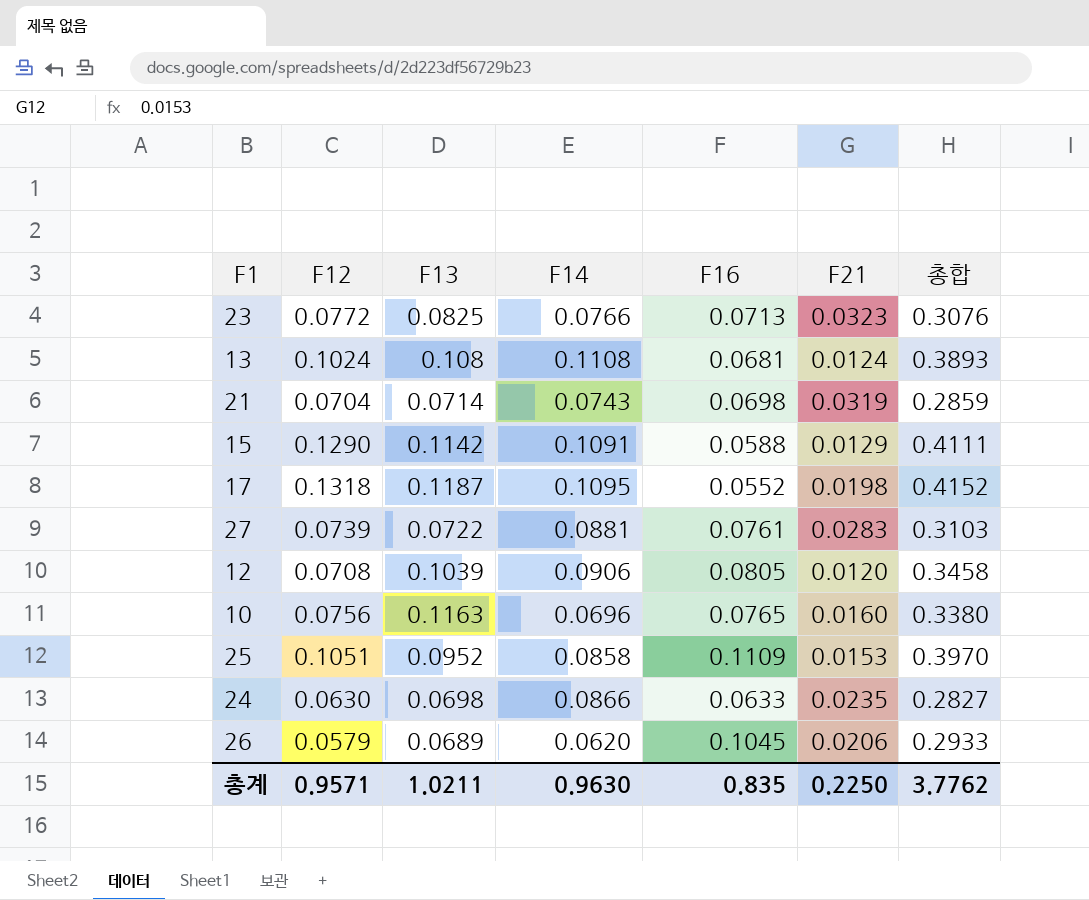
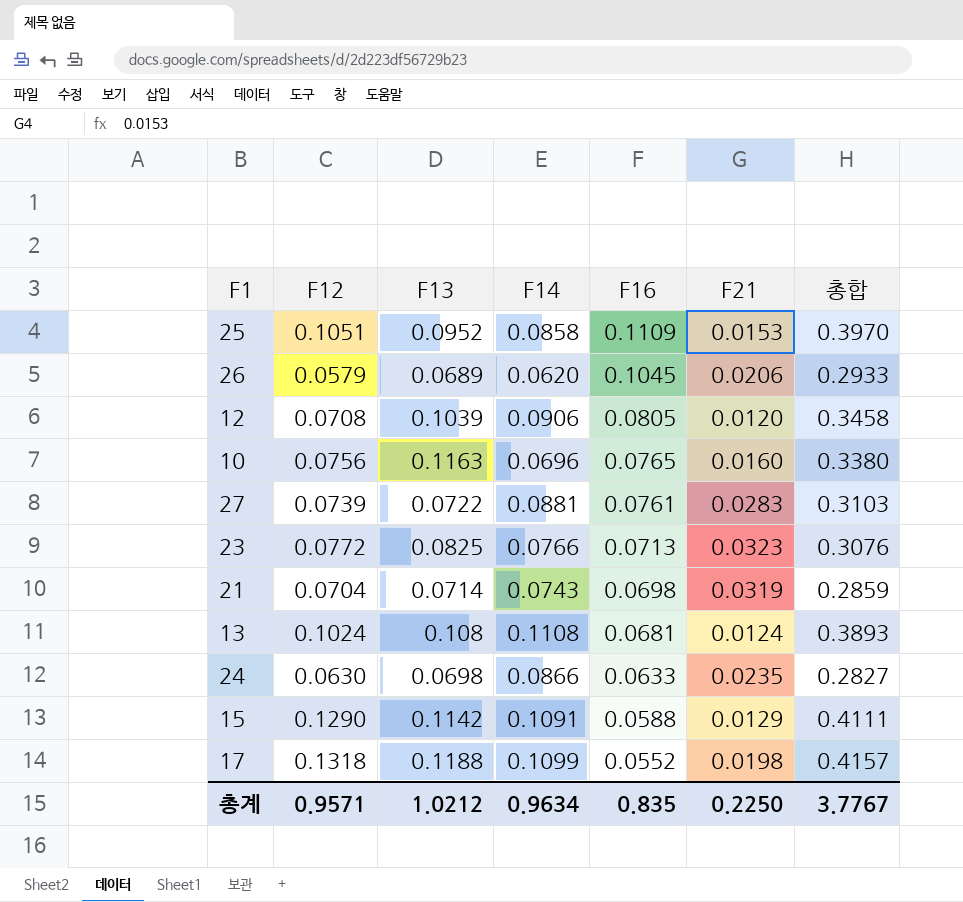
row order: none -> F16 descending
17 | F13: 0.1187 -> 0.1188
17 | F14: 0.1095 -> 0.1099
17 | 총합: 0.4152 -> 0.4157
총계 | F13: 1.0211 -> 1.0212
총계 | F14: 0.9630 -> 0.9634
총계 | 총합: 3.7762 -> 3.7767

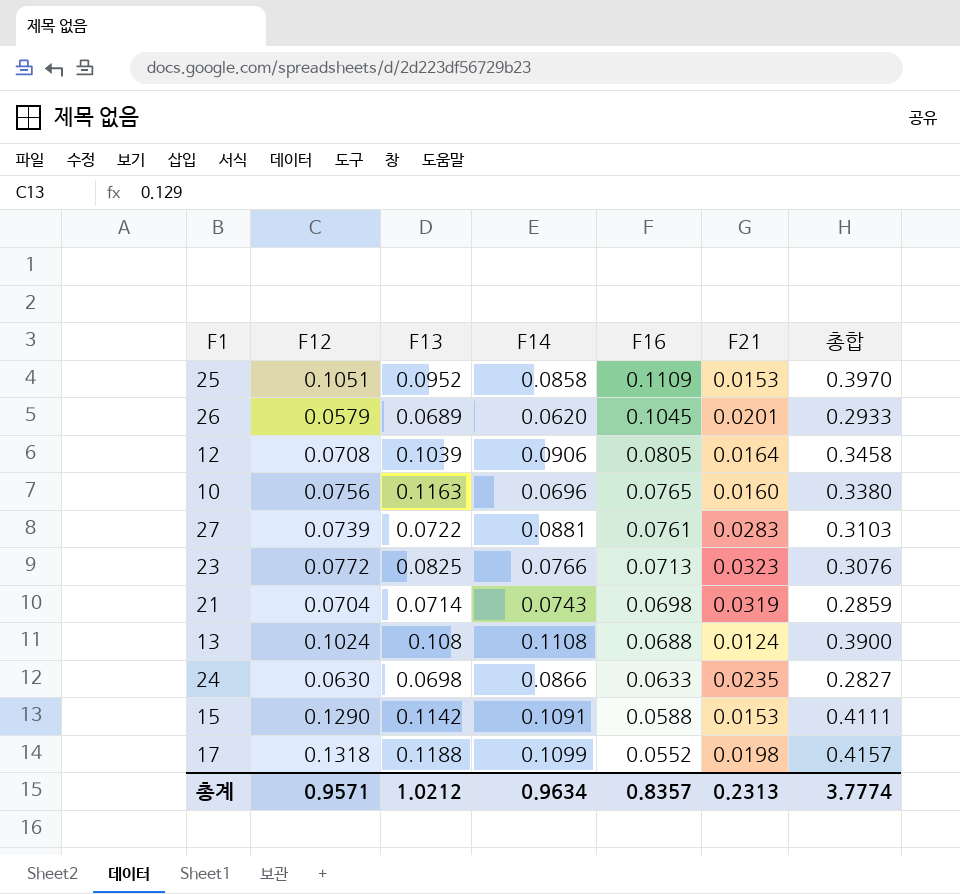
26 | F21: 0.0206 -> 0.0201
12 | F21: 0.0120 -> 0.0164
13 | F16: 0.0681 -> 0.0688
13 | 총합: 0.3893 -> 0.3900
15 | F21: 0.0129 -> 0.0153
총계 | F16: 0.835 -> 0.8357
총계 | F21: 0.2250 -> 0.2313
총계 | 총합: 3.7767 -> 3.7774

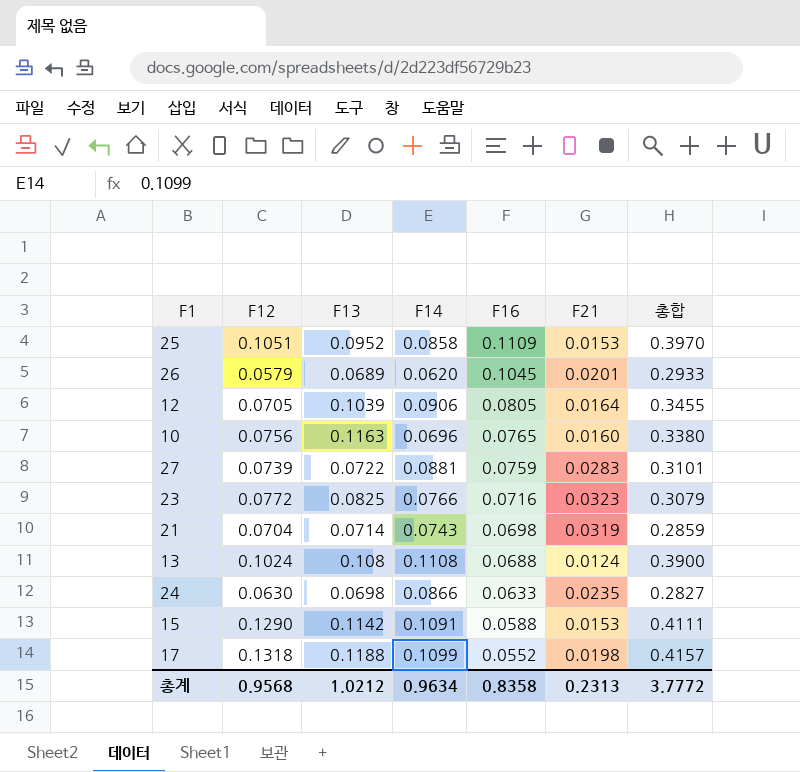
12 | F12: 0.0708 -> 0.0705
12 | 총합: 0.3458 -> 0.3455
27 | F16: 0.0761 -> 0.0759
27 | 총합: 0.3103 -> 0.3101
23 | F16: 0.0713 -> 0.0716
23 | 총합: 0.3076 -> 0.3079
총계 | F12: 0.9571 -> 0.9568
총계 | F16: 0.8357 -> 0.8358
총계 | 총합: 3.7774 -> 3.7772

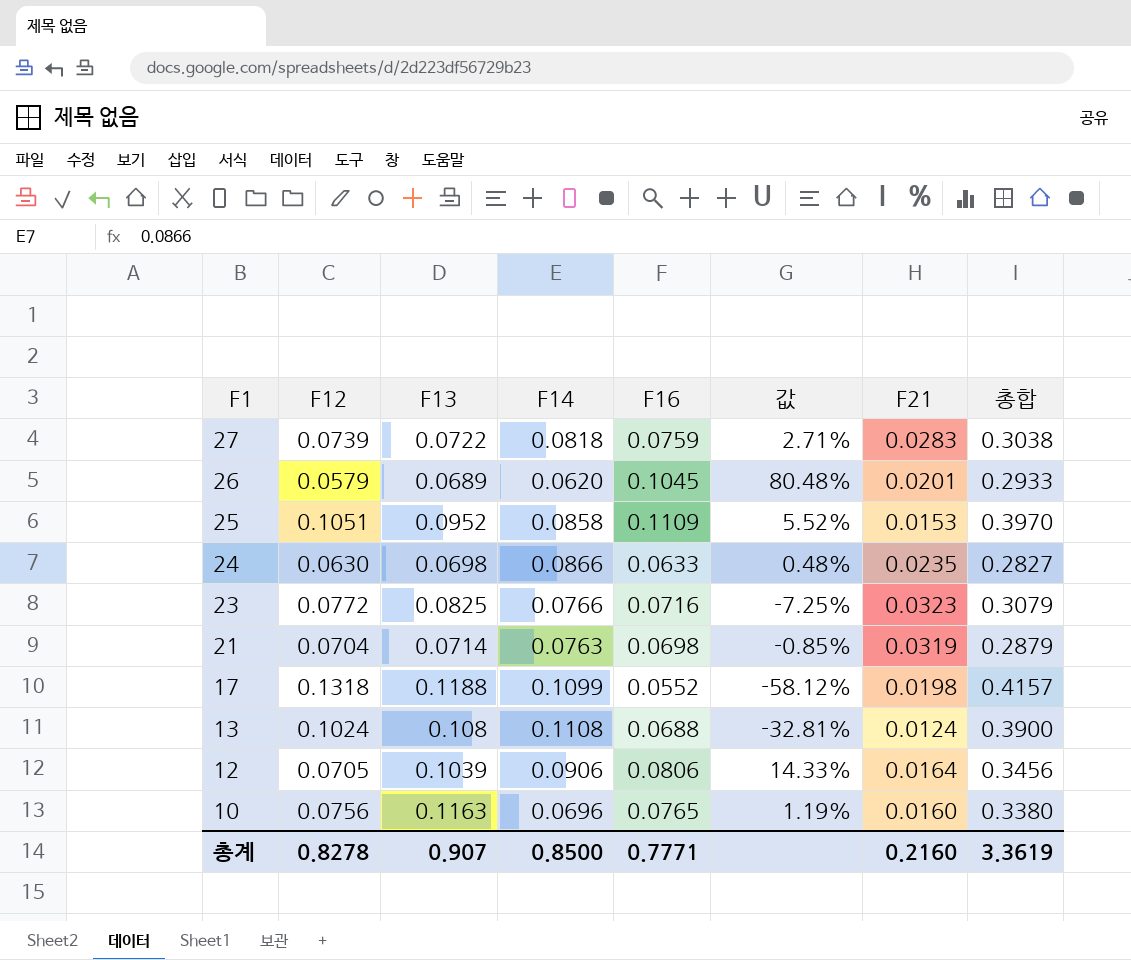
row order: F16 descending -> F1 descending
column 값 | formula: none -> ([F16] - [F12]) / [F12]
row 15: 0.1290 | 0.1142 | 0.1091 | 0.0588 | 0.0153 | 0.4111 -> none
27 | F14: 0.0881 -> 0.0818
27 | 총합: 0.3101 -> 0.3038
21 | F14: 0.0743 -> 0.0763
21 | 총합: 0.2859 -> 0.2879
12 | F16: 0.0805 -> 0.0806
12 | 총합: 0.3455 -> 0.3456
총계 | F12: 0.9568 -> 0.8278
총계 | F13: 1.0212 -> 0.907
총계 | F14: 0.9634 -> 0.8500
총계 | F16: 0.8358 -> 0.7771
총계 | F21: 0.2313 -> 0.2160
총계 | 총합: 3.7772 -> 3.3619

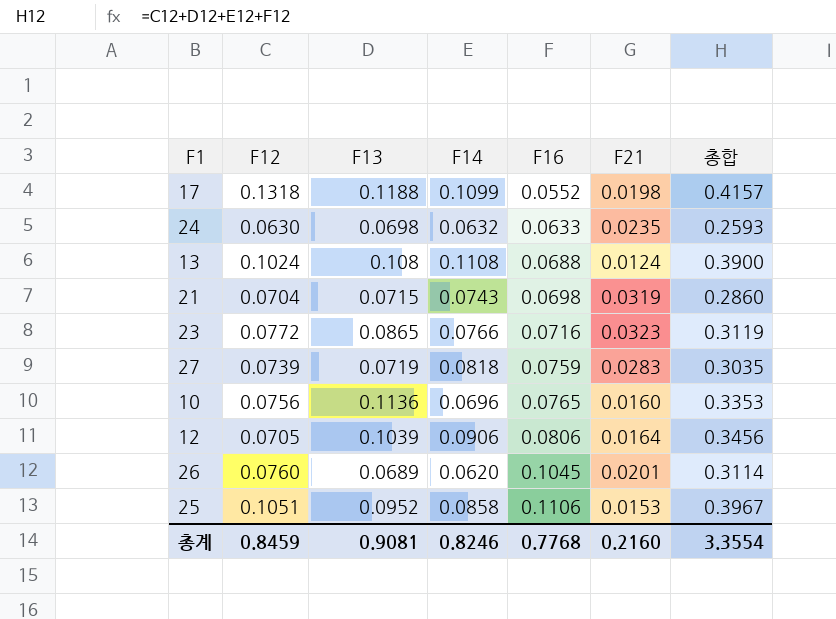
row order: F1 descending -> F16 ascending
column 값 | formula: ([F16] - [F12]) / [F12] -> none
24 | F14: 0.0866 -> 0.0632
24 | 총합: 0.2827 -> 0.2593
21 | F13: 0.0714 -> 0.0715
21 | F14: 0.0763 -> 0.0743
21 | 총합: 0.2879 -> 0.2860
23 | F13: 0.0825 -> 0.0865
23 | 총합: 0.3079 -> 0.3119
27 | F13: 0.0722 -> 0.0719
27 | 총합: 0.3038 -> 0.3035
10 | F13: 0.1163 -> 0.1136
10 | 총합: 0.3380 -> 0.3353
26 | F12: 0.0579 -> 0.0760
26 | 총합: 0.2933 -> 0.3114
25 | F16: 0.1109 -> 0.1106
25 | 총합: 0.3970 -> 0.3967
총계 | F12: 0.8278 -> 0.8459
총계 | F13: 0.907 -> 0.9081
총계 | F14: 0.8500 -> 0.8246
총계 | F16: 0.7771 -> 0.7768
총계 | 총합: 3.3619 -> 3.3554

